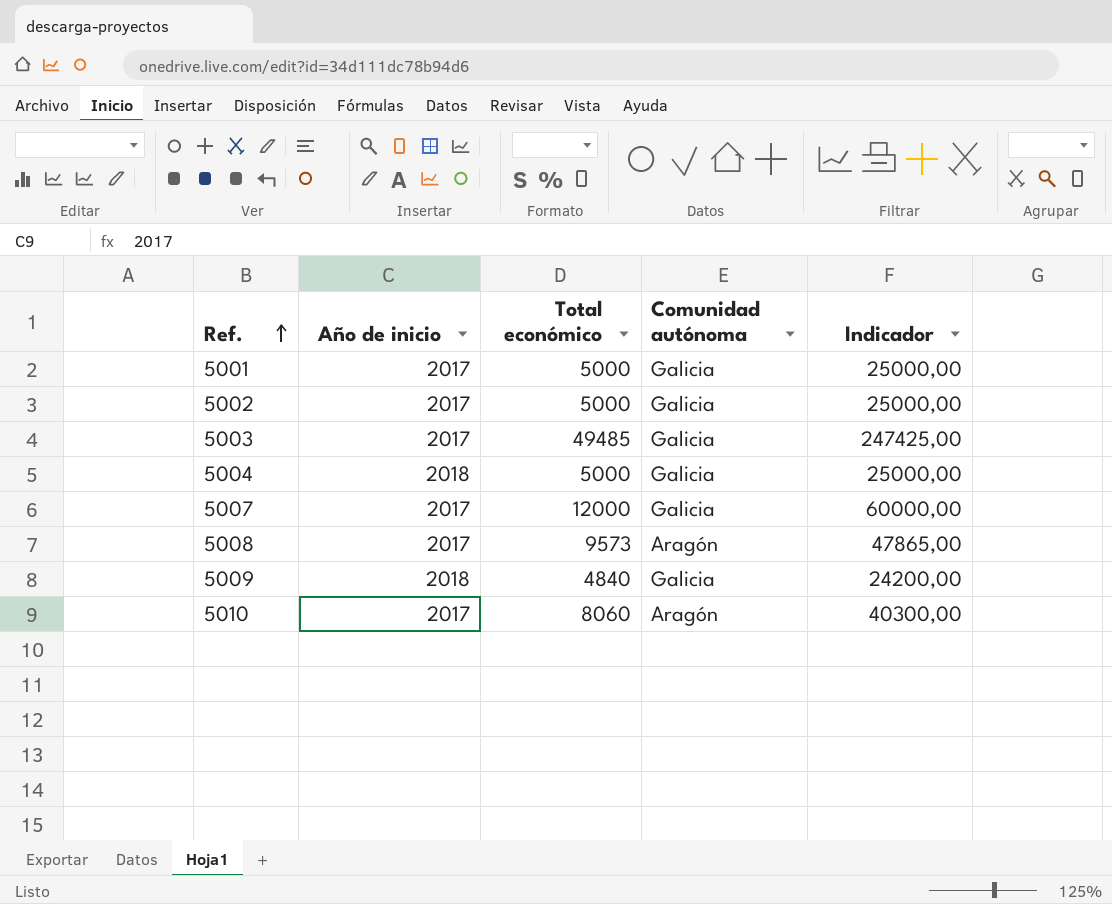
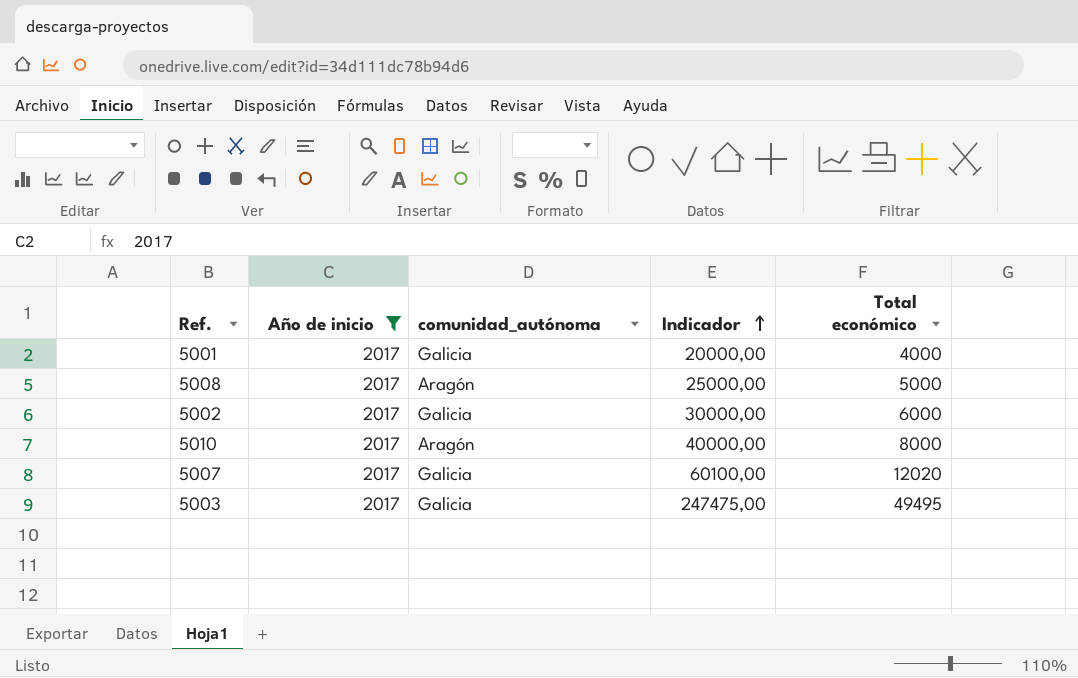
filter: none -> Año de inicio = 2017
row order: Ref. ascending -> Indicador ascending
column name: Comunidad autónoma -> comunidad_autónoma
column Total económico | position: 3 -> 5
5001 | Indicador: 25000,00 -> 20000,00
5001 | Total económico: 5000 -> 4000
5008 | Indicador: 47865,00 -> 25000,00
5008 | Total económico: 9573 -> 5000
5002 | Indicador: 25000,00 -> 30000,00
5002 | Total económico: 5000 -> 6000
5010 | Indicador: 40300,00 -> 40000,00
5010 | Total económico: 8060 -> 8000
5007 | Indicador: 60000,00 -> 60100,00
5007 | Total económico: 12000 -> 12020
5003 | Indicador: 247425,00 -> 247475,00
5003 | Total económico: 49485 -> 49495

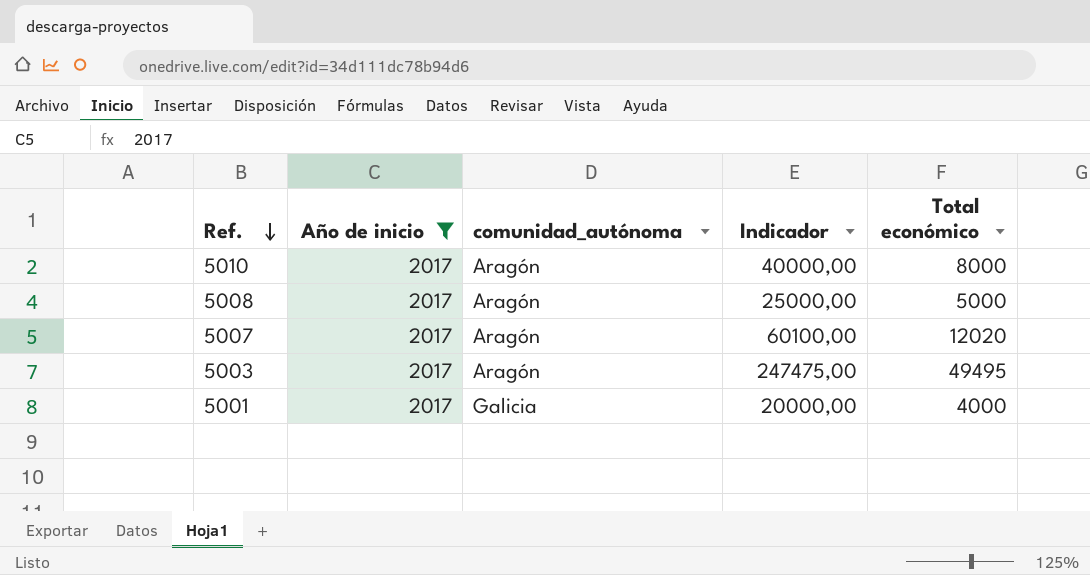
row order: Indicador ascending -> Ref. descending
row 5002: 2017 | Galicia | 30000,00 | 6000 -> none
5007 | comunidad_autónoma: Galicia -> Aragón
5003 | comunidad_autónoma: Galicia -> Aragón

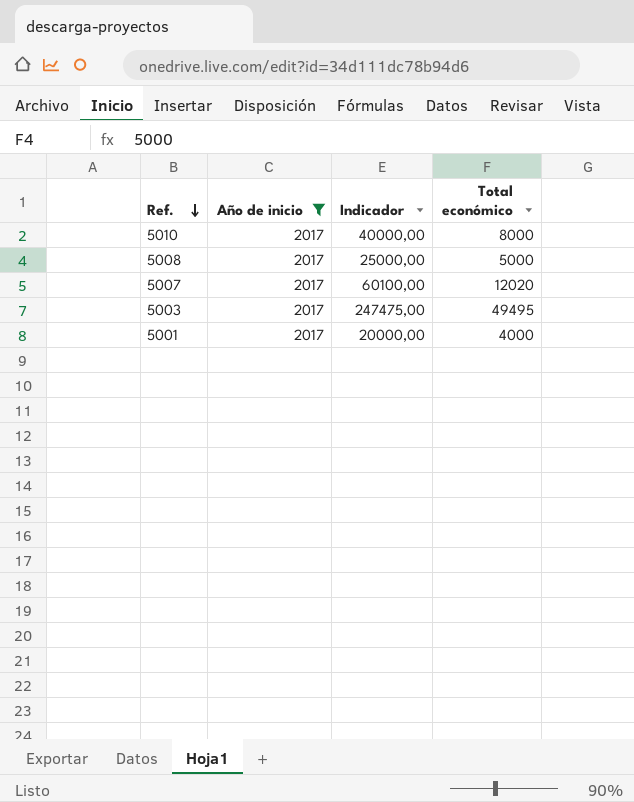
column comunidad_autónoma | position: 3 -> none

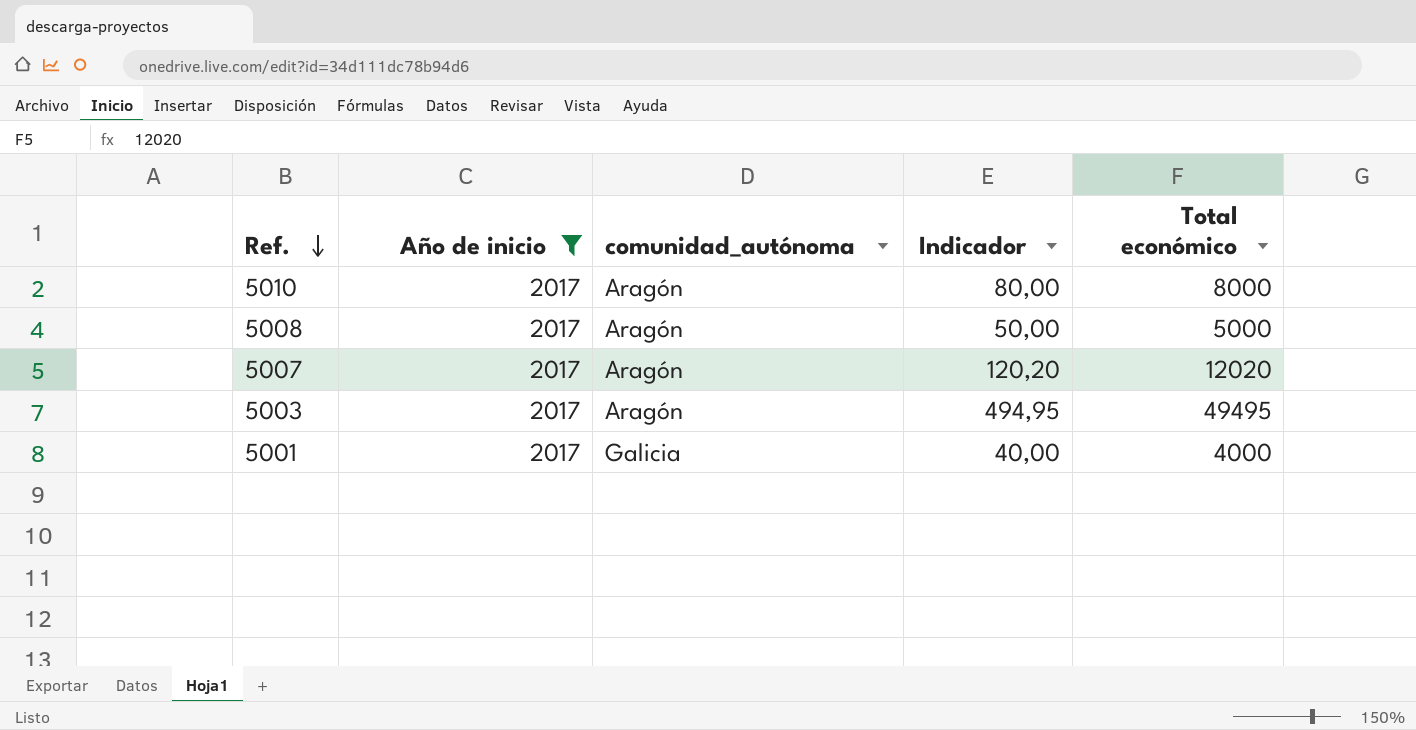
column comunidad_autónoma | position: none -> 3
column Indicador | formula: [Total económico] * 5 -> [Total económico] * 0,01

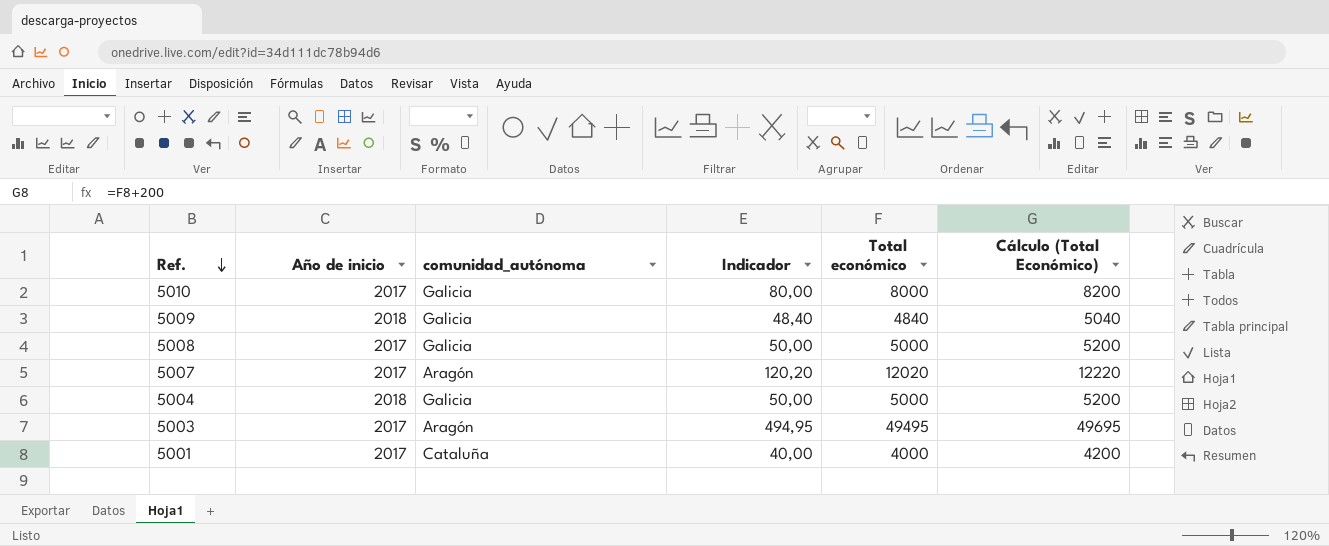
filter: Año de inicio = 2017 -> none
column Cálculo (Total Económico) | formula: none -> [Total económico] + 200
5010 | comunidad_autónoma: Aragón -> Galicia
5008 | comunidad_autónoma: Aragón -> Galicia
5001 | comunidad_autónoma: Galicia -> Cataluña

